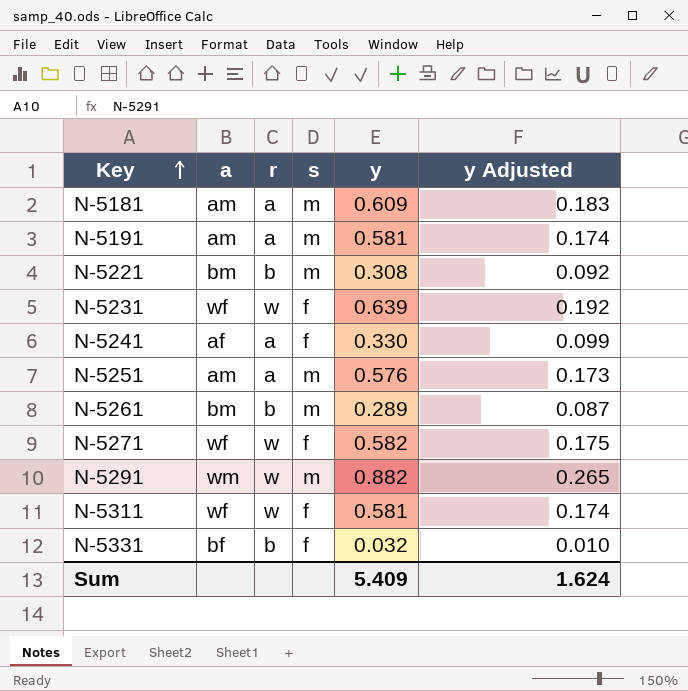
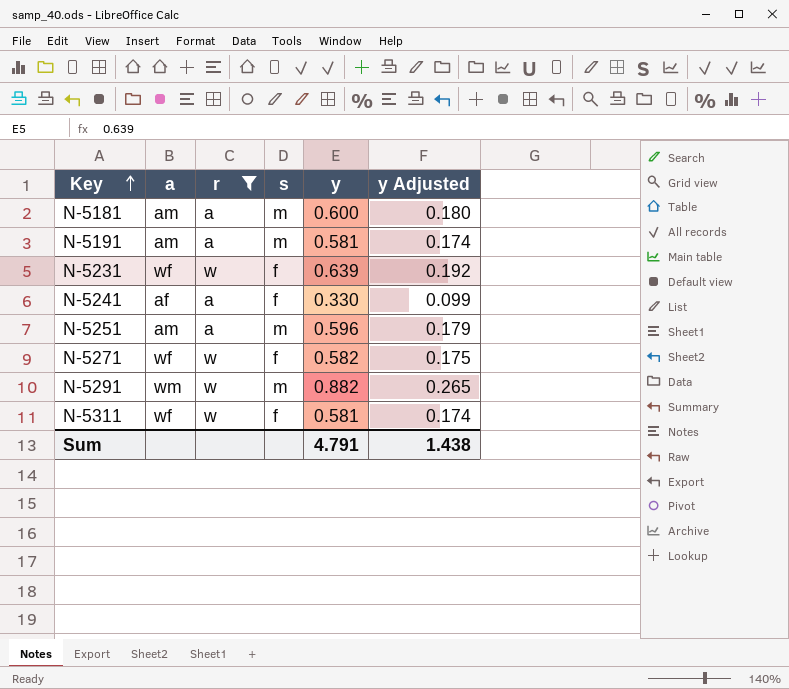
filter: none -> r != b
N-5181 | y: 0.609 -> 0.600
N-5181 | y Adjusted: 0.183 -> 0.180
N-5251 | y: 0.576 -> 0.596
N-5251 | y Adjusted: 0.173 -> 0.179
Sum | y: 5.409 -> 4.791
Sum | y Adjusted: 1.624 -> 1.438

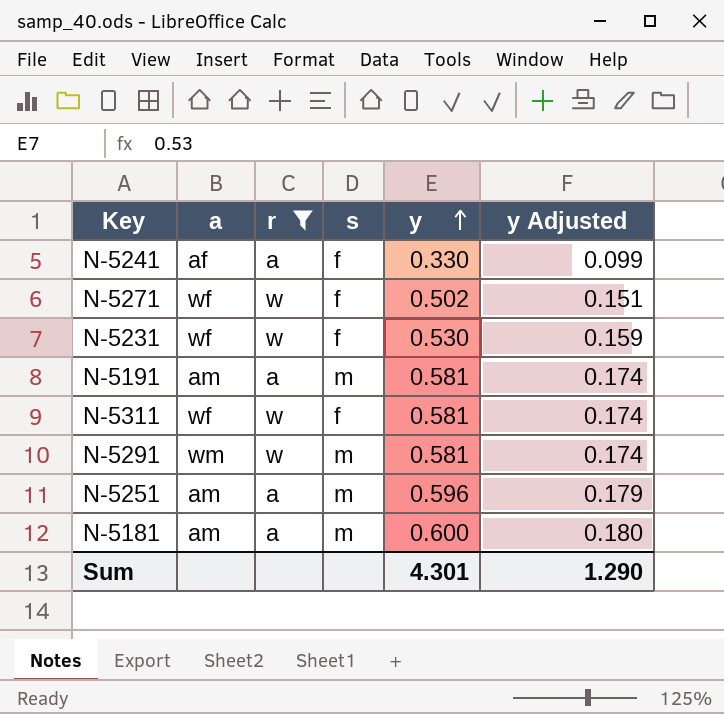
row order: Key ascending -> y ascending
N-5271 | y: 0.582 -> 0.502
N-5271 | y Adjusted: 0.175 -> 0.151
N-5231 | y: 0.639 -> 0.530
N-5231 | y Adjusted: 0.192 -> 0.159
N-5291 | y: 0.882 -> 0.581
N-5291 | y Adjusted: 0.265 -> 0.174
Sum | y: 4.791 -> 4.301
Sum | y Adjusted: 1.438 -> 1.290

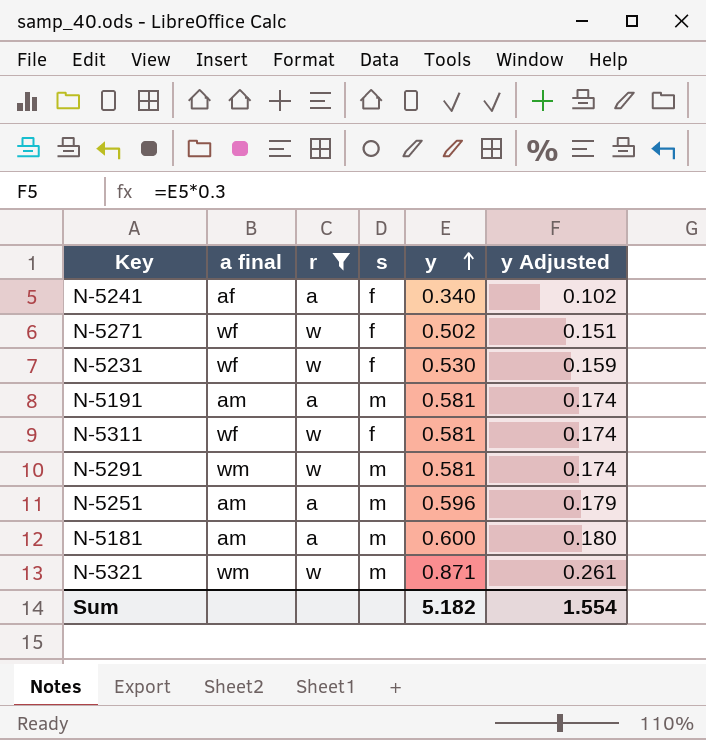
column name: a -> a final
N-5241 | y: 0.330 -> 0.340
N-5241 | y Adjusted: 0.099 -> 0.102
row N-5321: none -> wm | w | m | 0.871 | 0.261
Sum | y: 4.301 -> 5.182
Sum | y Adjusted: 1.290 -> 1.554

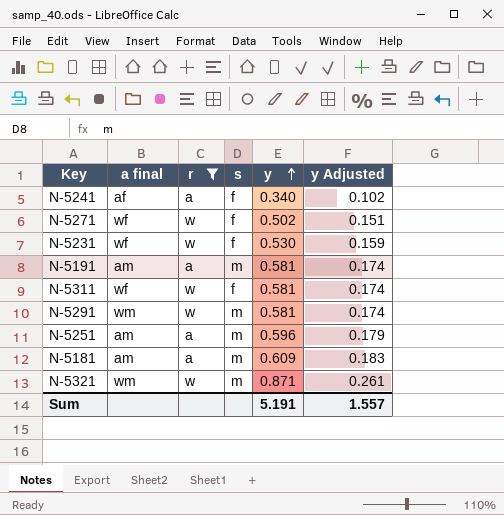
N-5181 | y: 0.600 -> 0.609
N-5181 | y Adjusted: 0.180 -> 0.183
Sum | y: 5.182 -> 5.191
Sum | y Adjusted: 1.554 -> 1.557

